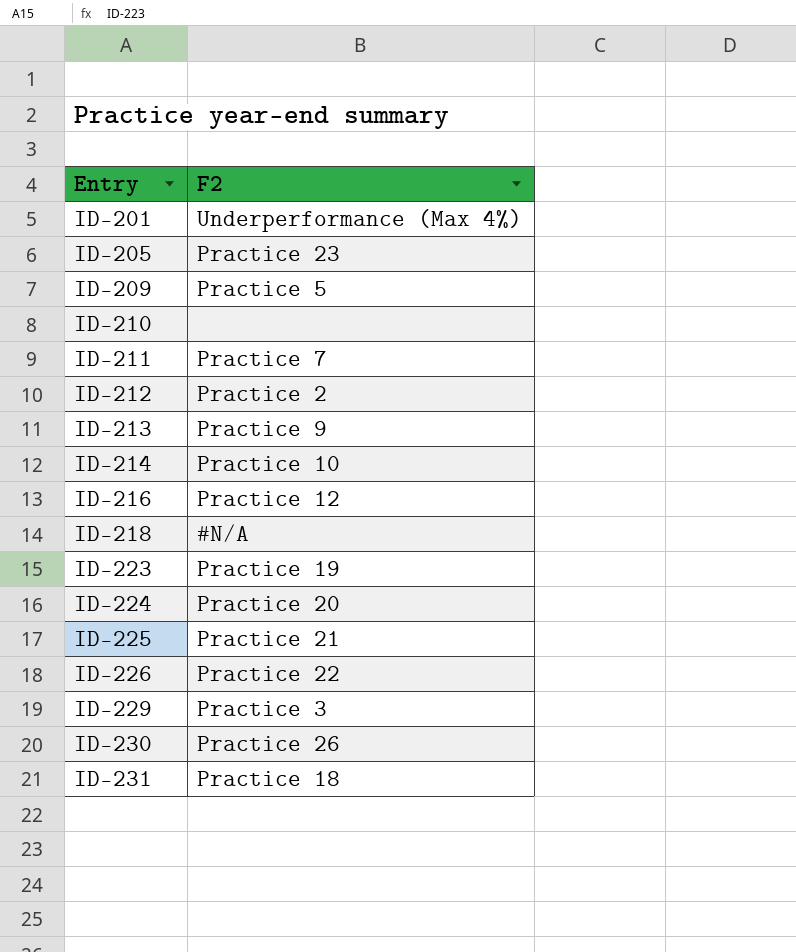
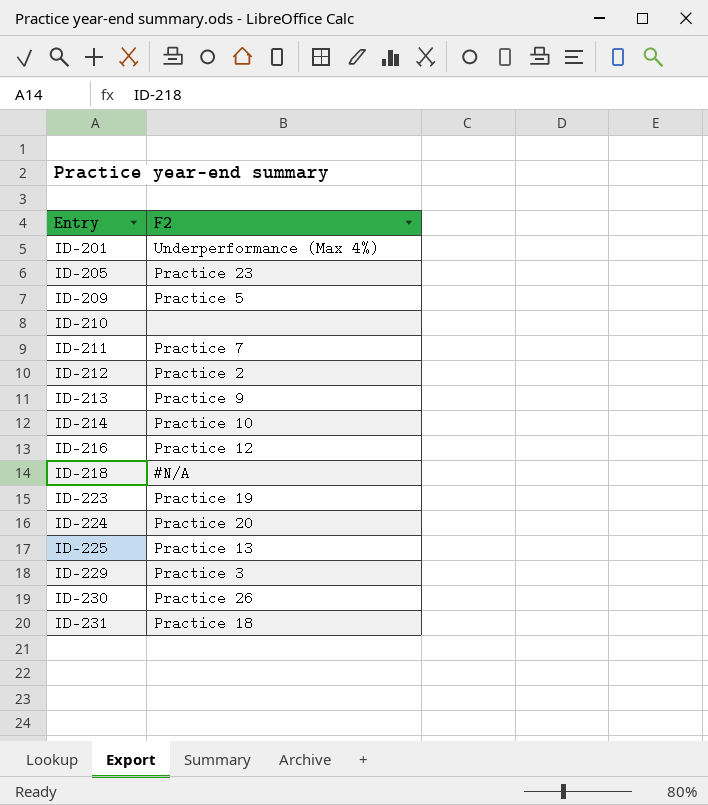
row ID-226: Practice 22 -> none
ID-225 | F2: Practice 21 -> Practice 13

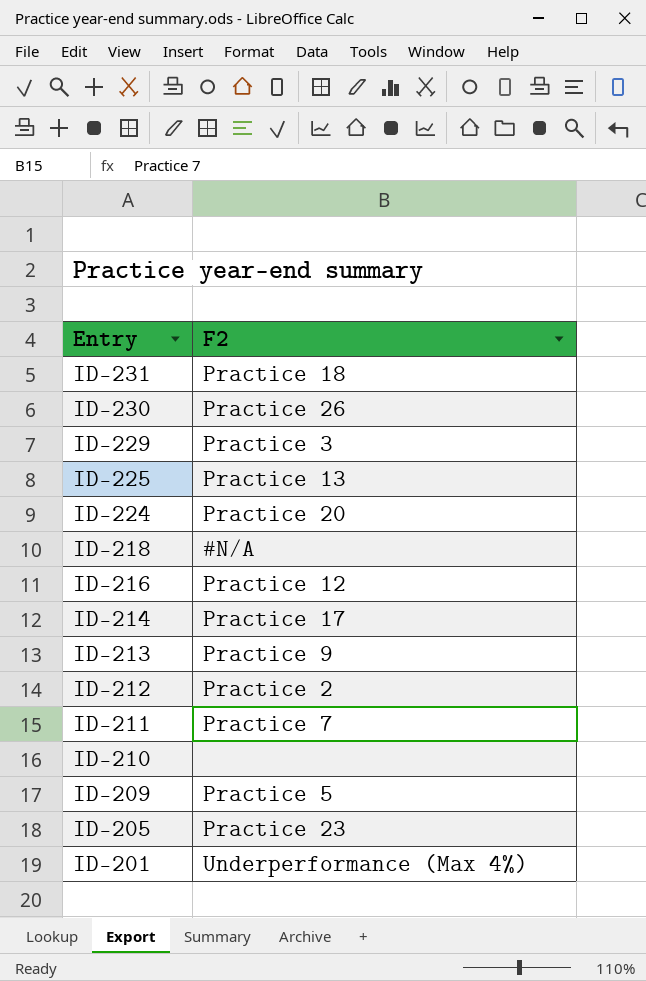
row order: Entry ascending -> Entry descending
row ID-223: Practice 19 -> none
ID-214 | F2: Practice 10 -> Practice 17

